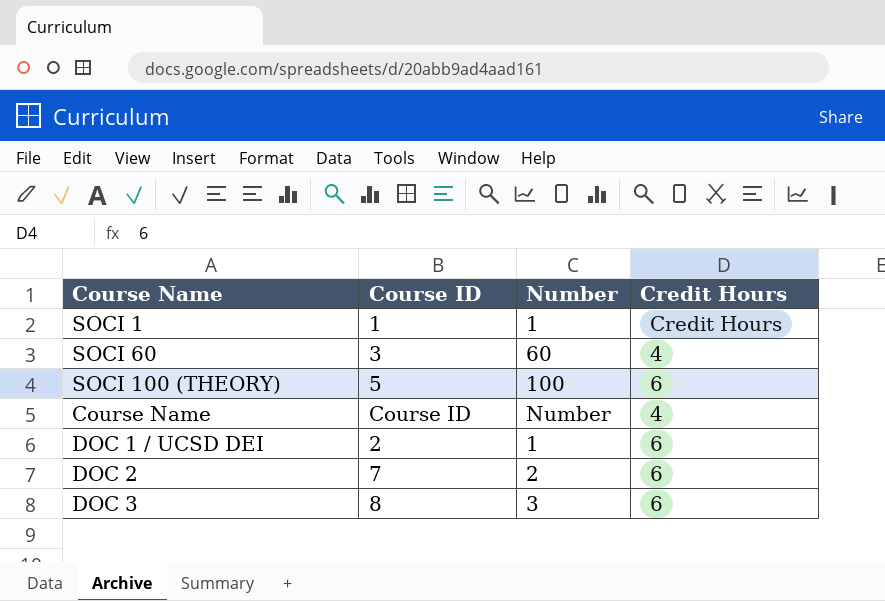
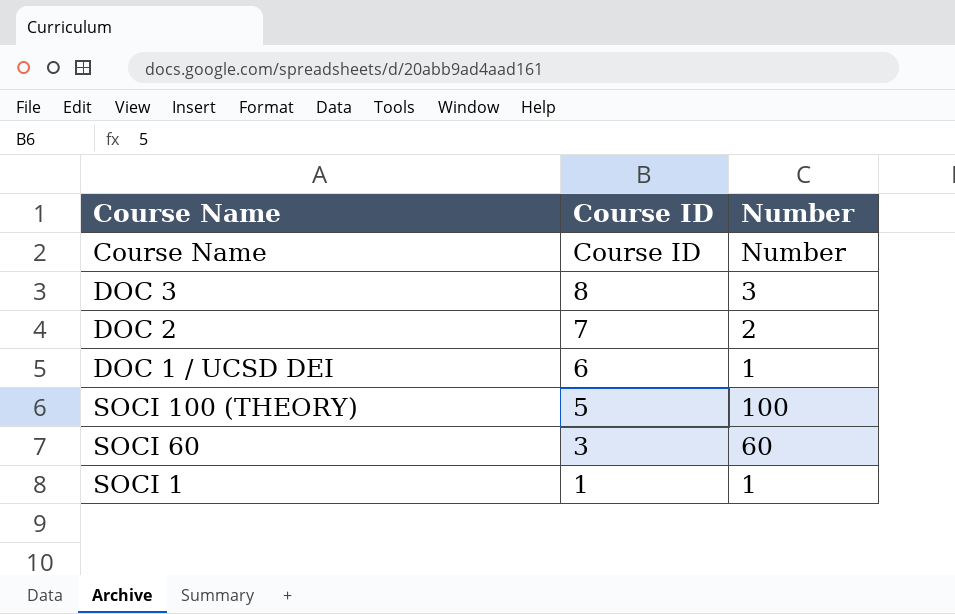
row order: none -> Course ID descending
column Credit Hours | position: 4 -> none
DOC 1 / UCSD DEI | Course ID: 2 -> 6

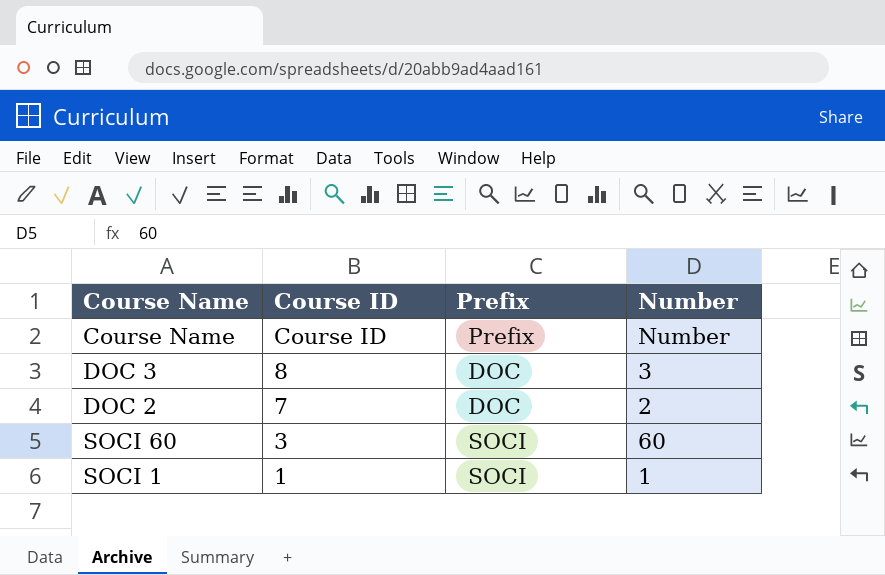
column Prefix | position: none -> 3
row DOC 1 / UCSD DEI: 6 | 1 -> none
row SOCI 100 (THEORY): 5 | 100 -> none

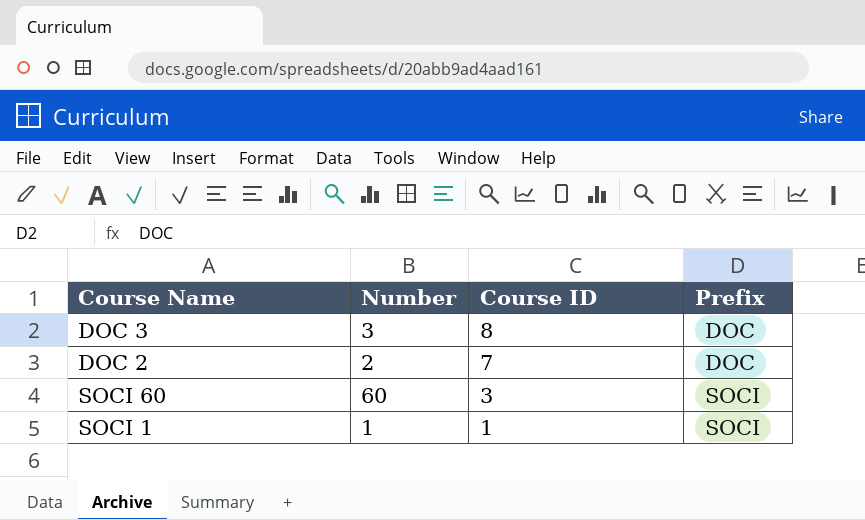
column Number | position: 4 -> 2
row Course Name: Course ID | Prefix | Number -> none

